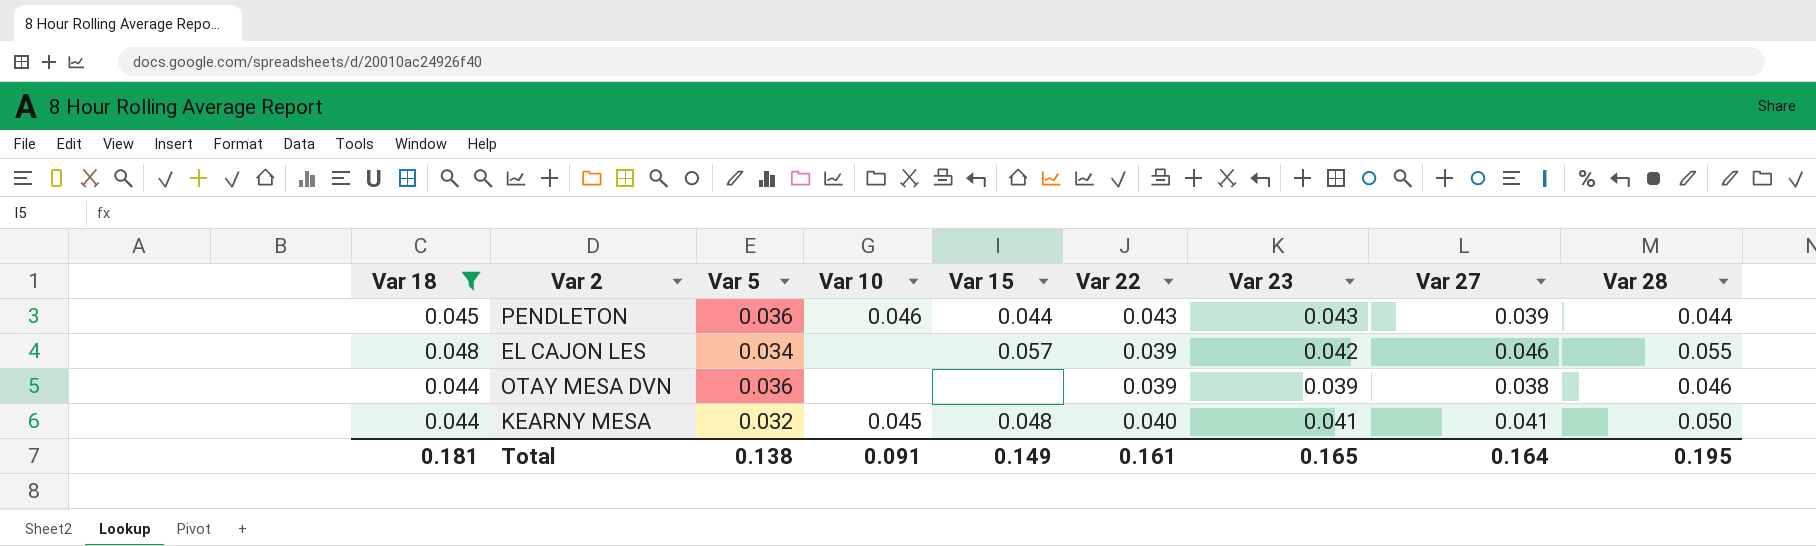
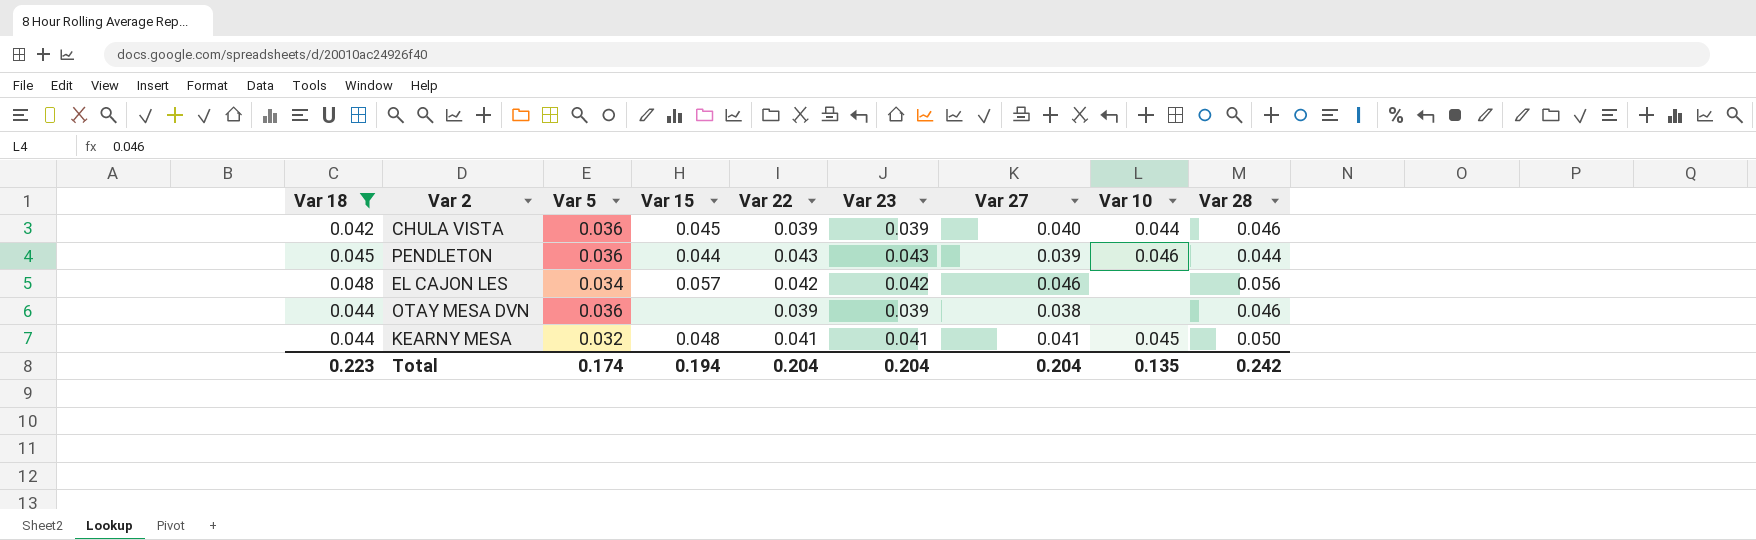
column Var 10 | position: 4 -> 8
row CHULA VISTA: none -> 0.042 | 0.036 | 0.045 | 0.039 | 0.039 | 0.040 | 0.044 | 0.046
EL CAJON LES | Var 22: 0.039 -> 0.042
EL CAJON LES | Var 28: 0.055 -> 0.056
KEARNY MESA | Var 22: 0.040 -> 0.041
Total | Var 18: 0.181 -> 0.223
Total | Var 5: 0.138 -> 0.174
Total | Var 15: 0.149 -> 0.194
Total | Var 22: 0.161 -> 0.204
Total | Var 23: 0.165 -> 0.204
Total | Var 27: 0.164 -> 0.204
Total | Var 10: 0.091 -> 0.135
Total | Var 28: 0.195 -> 0.242

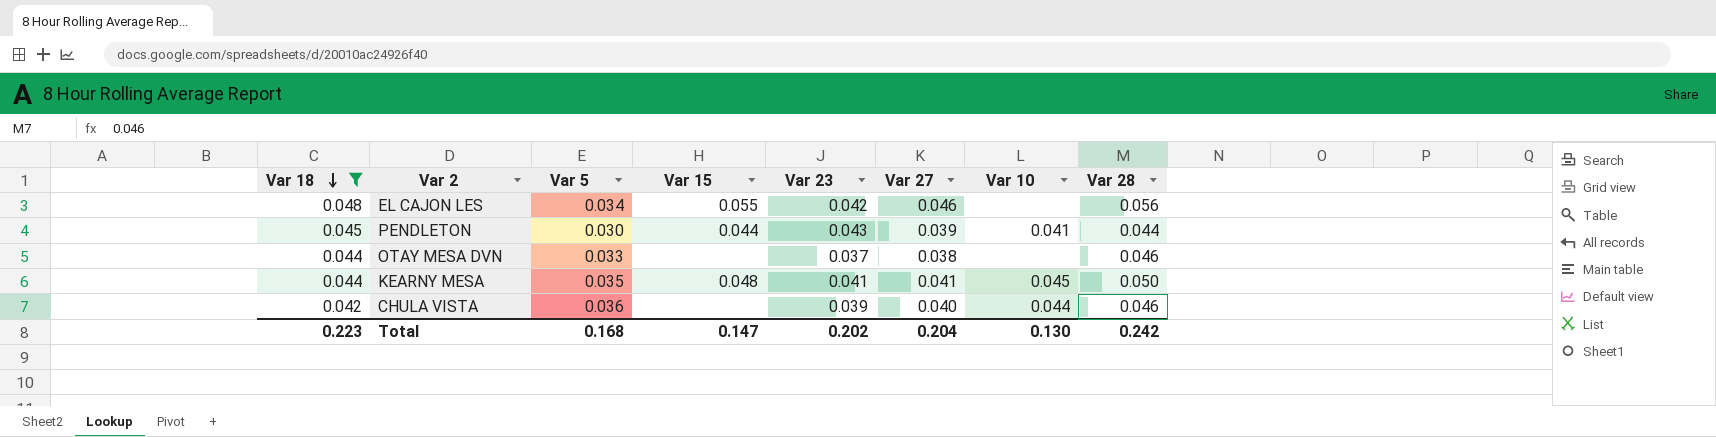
row order: none -> Var 18 descending
column Var 22 | position: 5 -> none
EL CAJON LES | Var 15: 0.057 -> 0.055
PENDLETON | Var 5: 0.036 -> 0.030
PENDLETON | Var 10: 0.046 -> 0.041
OTAY MESA DVN | Var 5: 0.036 -> 0.033
OTAY MESA DVN | Var 23: 0.039 -> 0.037
KEARNY MESA | Var 5: 0.032 -> 0.035
CHULA VISTA | Var 15: 0.045 -> none
Total | Var 5: 0.174 -> 0.168
Total | Var 15: 0.194 -> 0.147
Total | Var 23: 0.204 -> 0.202
Total | Var 10: 0.135 -> 0.130

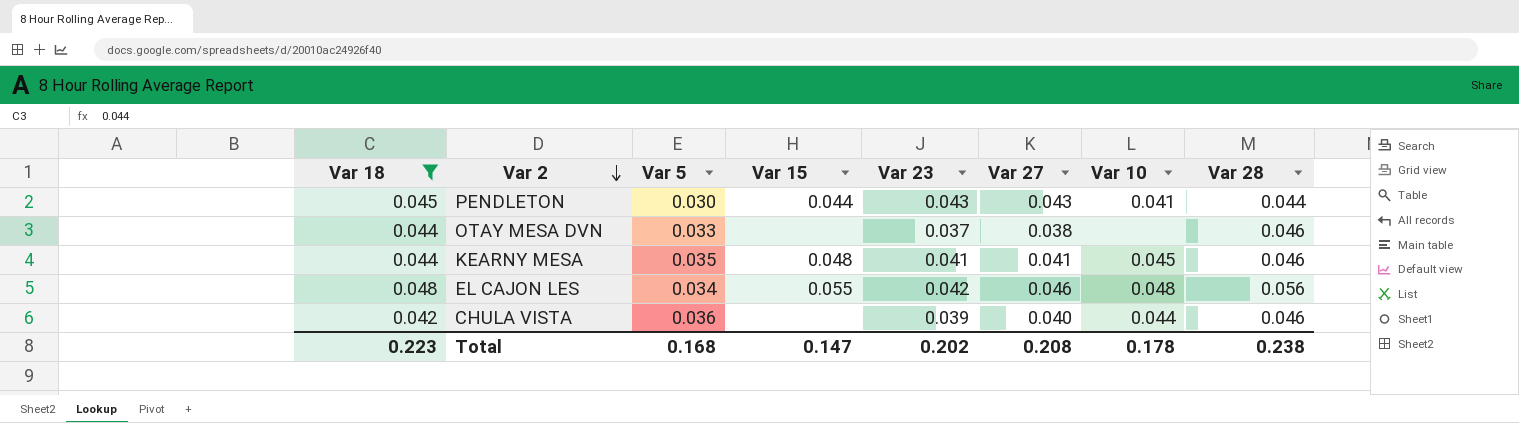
row order: Var 18 descending -> Var 2 descending
PENDLETON | Var 27: 0.039 -> 0.043
KEARNY MESA | Var 28: 0.050 -> 0.046
EL CAJON LES | Var 10: none -> 0.048
Total | Var 27: 0.204 -> 0.208
Total | Var 10: 0.130 -> 0.178
Total | Var 28: 0.242 -> 0.238

